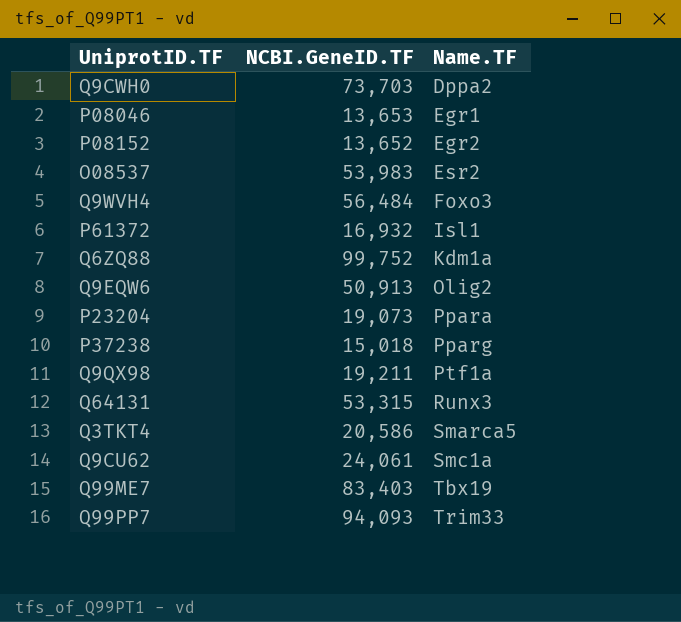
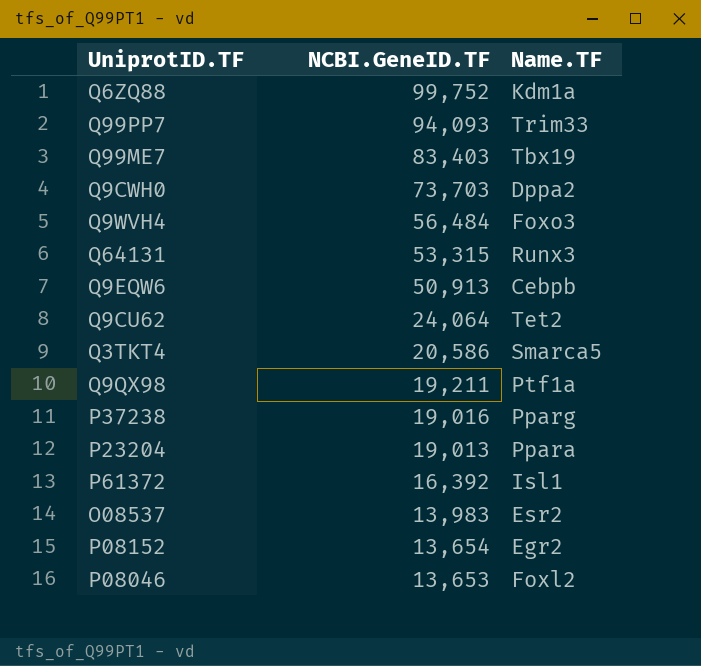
row order: Name.TF ascending -> NCBI.GeneID.TF descending
Q9EQW6 | Name.TF: Olig2 -> Cebpb
Q9CU62 | NCBI.GeneID.TF: 24,061 -> 24,064
Q9CU62 | Name.TF: Smc1a -> Tet2
P37238 | NCBI.GeneID.TF: 15,018 -> 19,016
P23204 | NCBI.GeneID.TF: 19,073 -> 19,013
P61372 | NCBI.GeneID.TF: 16,932 -> 16,392
O08537 | NCBI.GeneID.TF: 53,983 -> 13,983
P08152 | NCBI.GeneID.TF: 13,652 -> 13,654
P08046 | Name.TF: Egr1 -> Foxl2

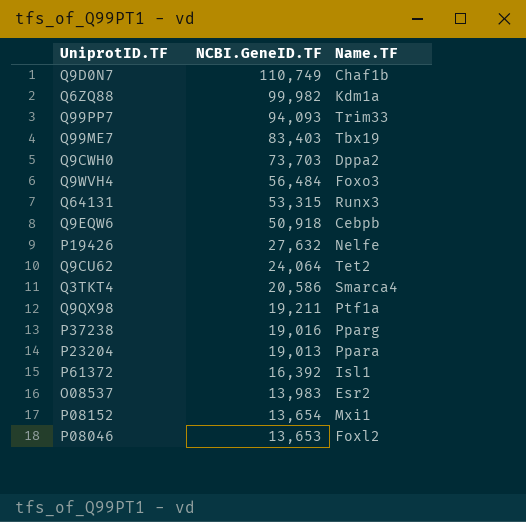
row Q9D0N7: none -> 110,749 | Chaf1b
Q6ZQ88 | NCBI.GeneID.TF: 99,752 -> 99,982
Q9EQW6 | NCBI.GeneID.TF: 50,913 -> 50,918
row P19426: none -> 27,632 | Nelfe
Q3TKT4 | Name.TF: Smarca5 -> Smarca4
P08152 | Name.TF: Egr2 -> Mxi1

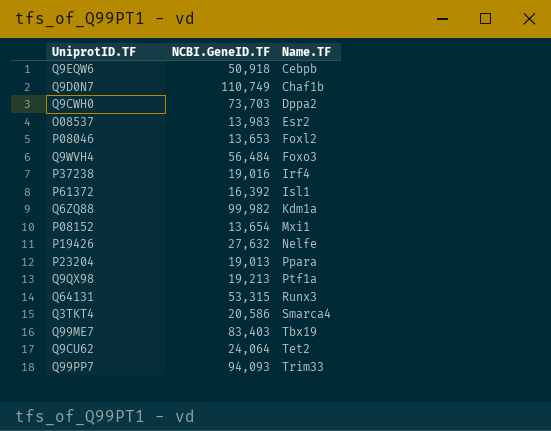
row order: NCBI.GeneID.TF descending -> Name.TF ascending
P37238 | Name.TF: Pparg -> Irf4
Q9QX98 | NCBI.GeneID.TF: 19,211 -> 19,213

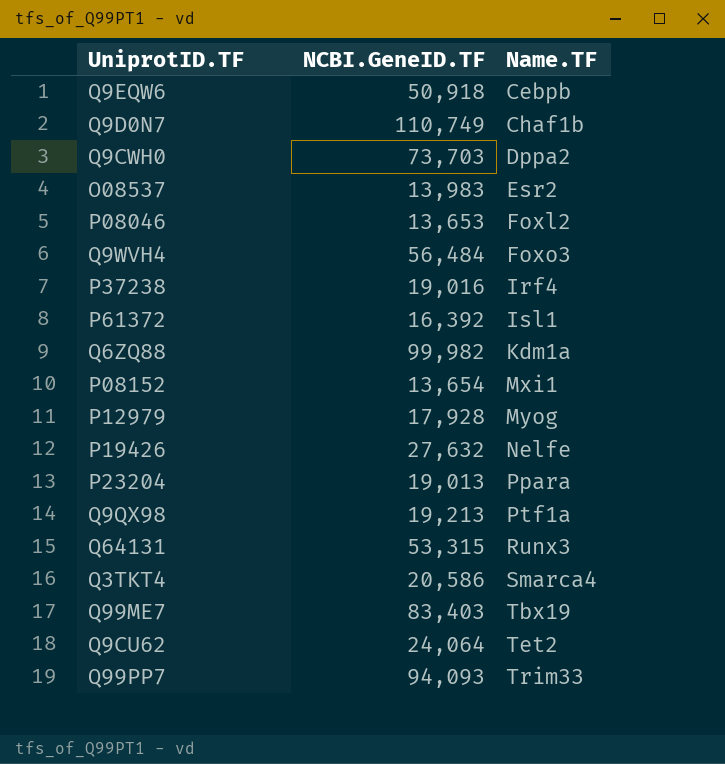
row P12979: none -> 17,928 | Myog

